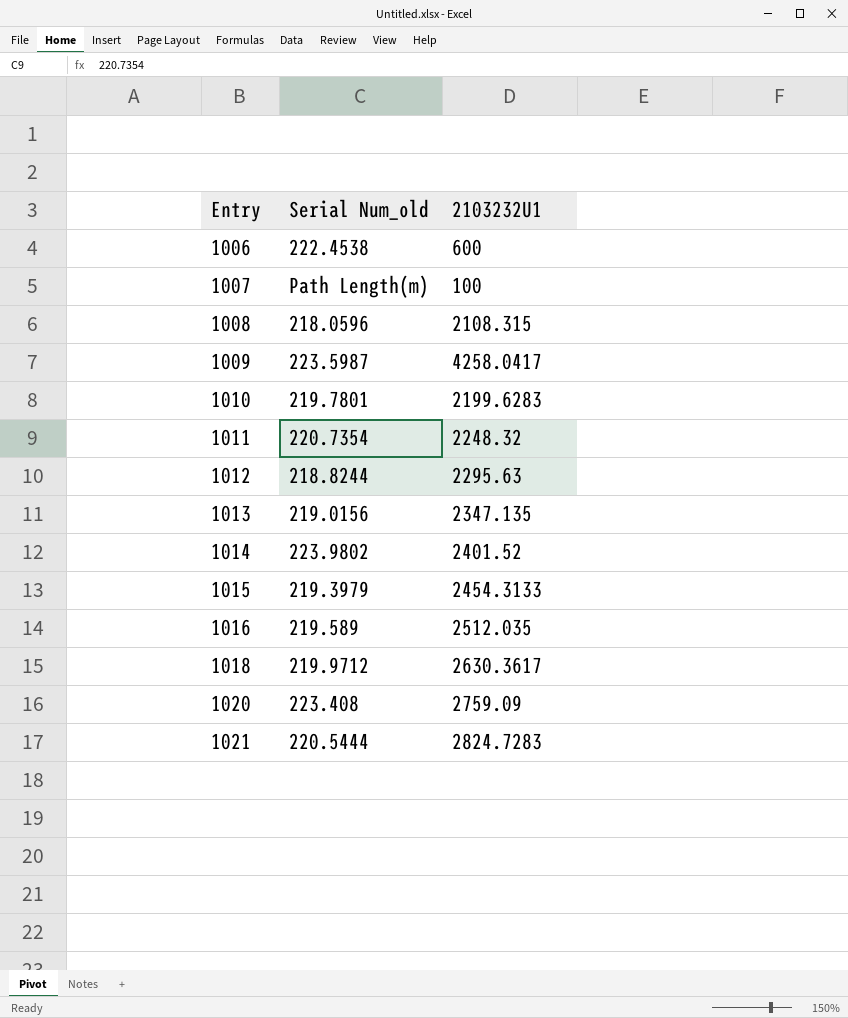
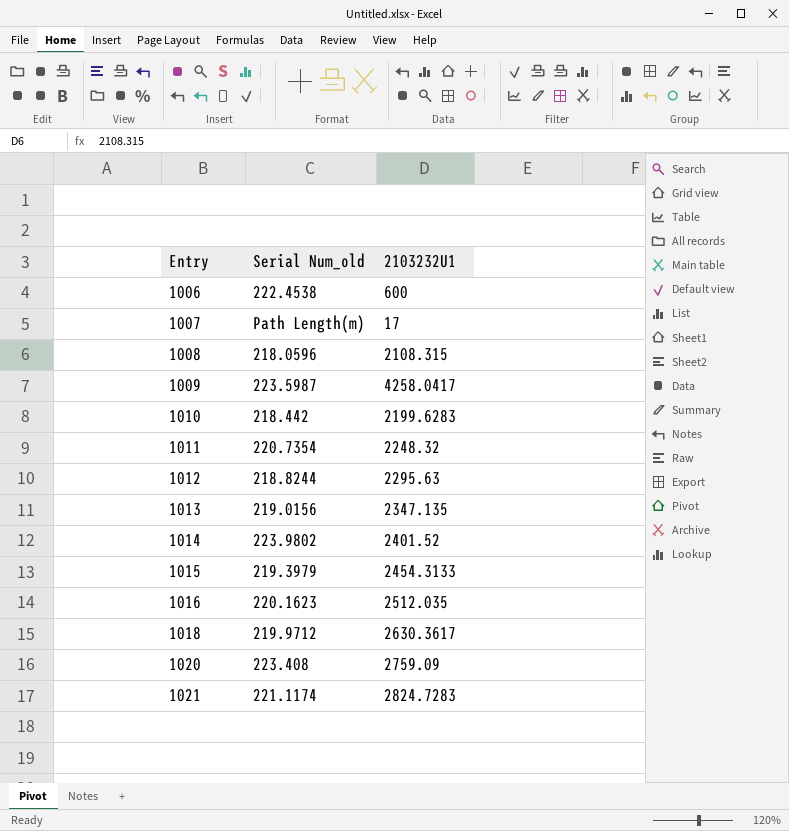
1007 | 2103232U1: 100 -> 17
1010 | Serial Num_old: 219.7801 -> 218.442
1016 | Serial Num_old: 219.589 -> 220.1623
1021 | Serial Num_old: 220.5444 -> 221.1174

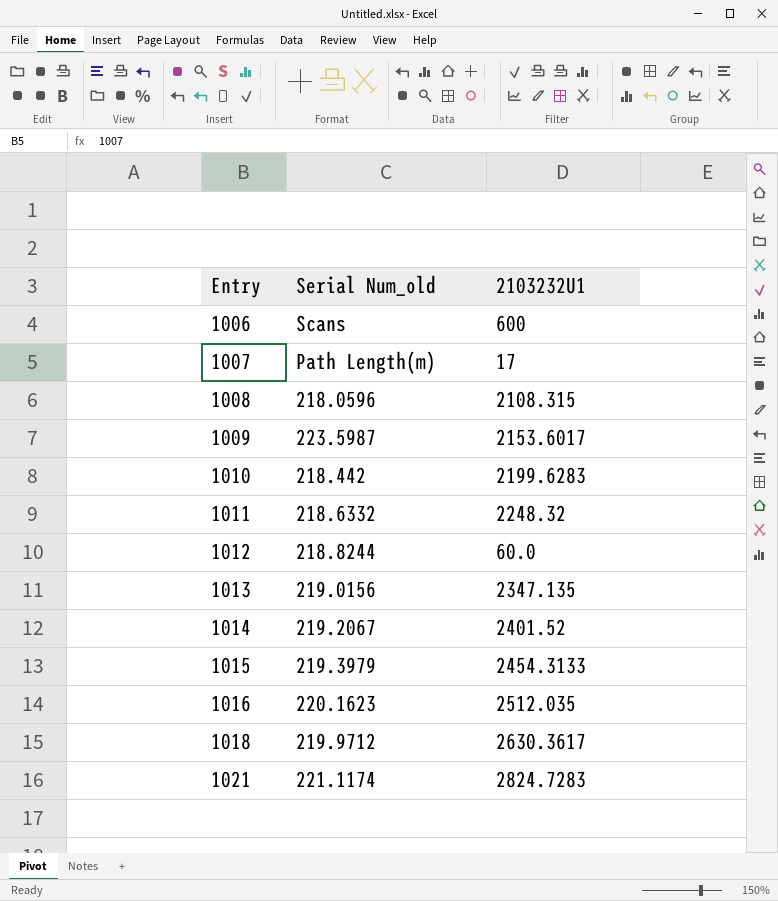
row 1020: 223.408 | 2759.09 -> none
1006 | Serial Num_old: 222.4538 -> Scans
1009 | 2103232U1: 4258.0417 -> 2153.6017
1011 | Serial Num_old: 220.7354 -> 218.6332
1012 | 2103232U1: 2295.63 -> 60.0
1014 | Serial Num_old: 223.9802 -> 219.2067

